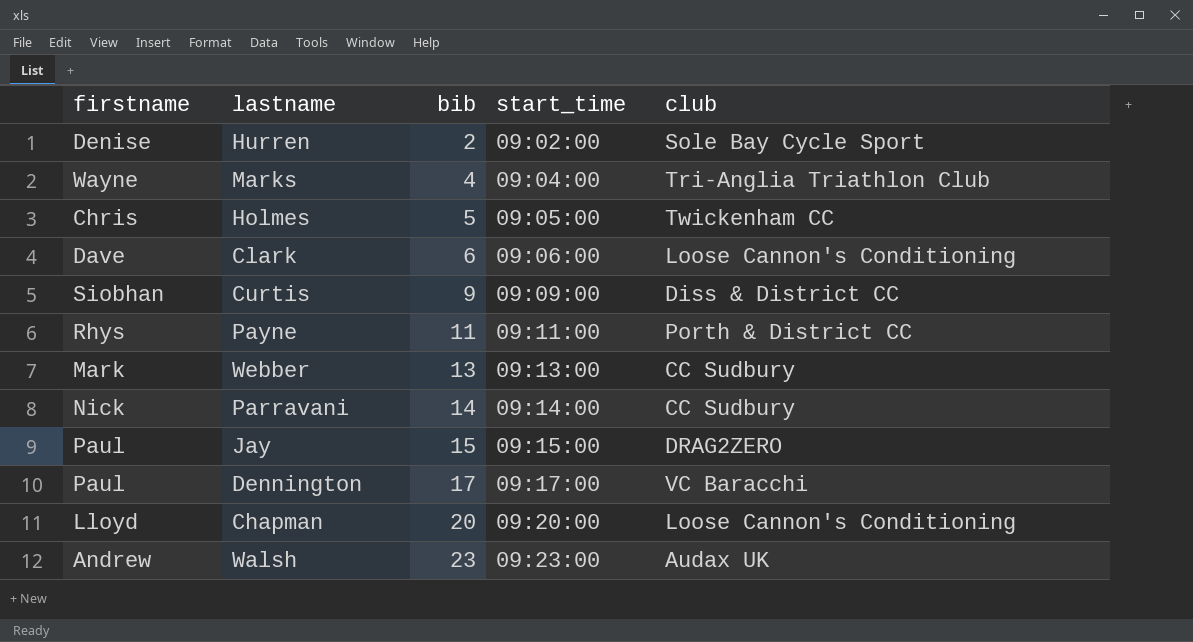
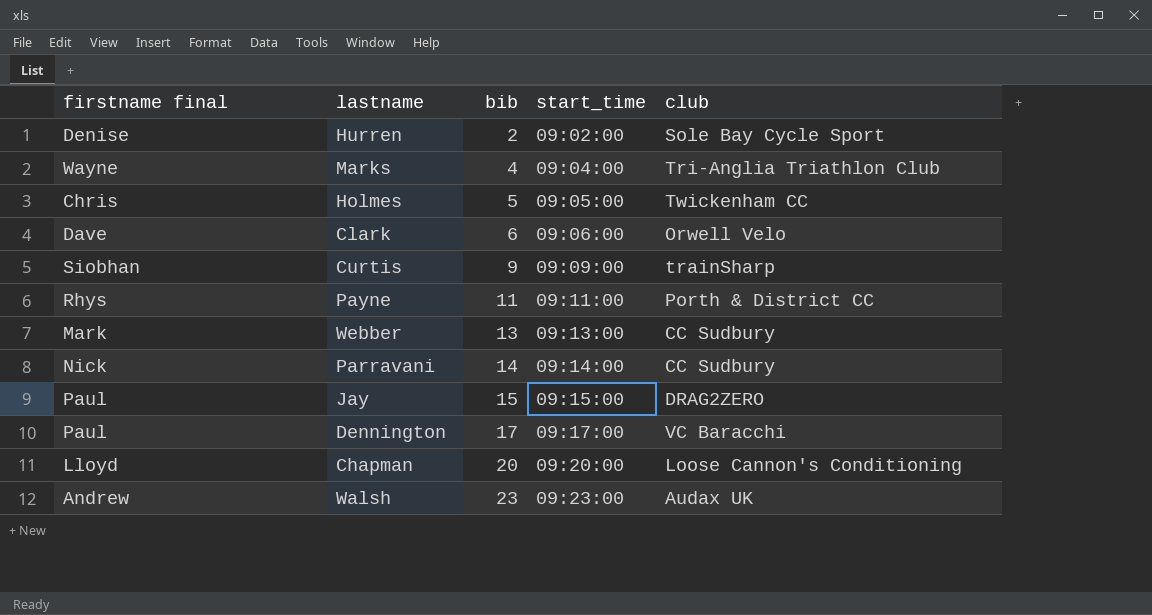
column name: firstname -> firstname final
Clark | club: Loose Cannon's Conditioning -> Orwell Velo
Curtis | club: Diss & District CC -> trainSharp

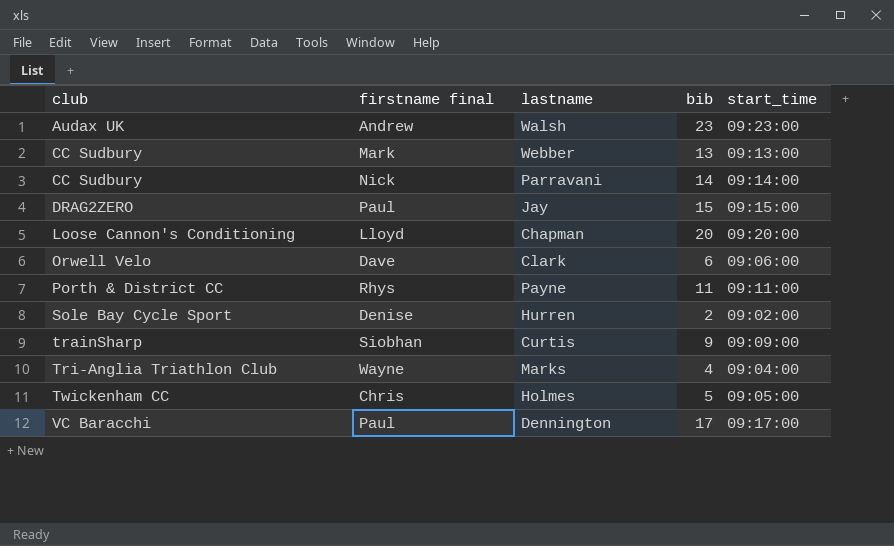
row order: bib ascending -> club ascending
column club | position: 5 -> 1

